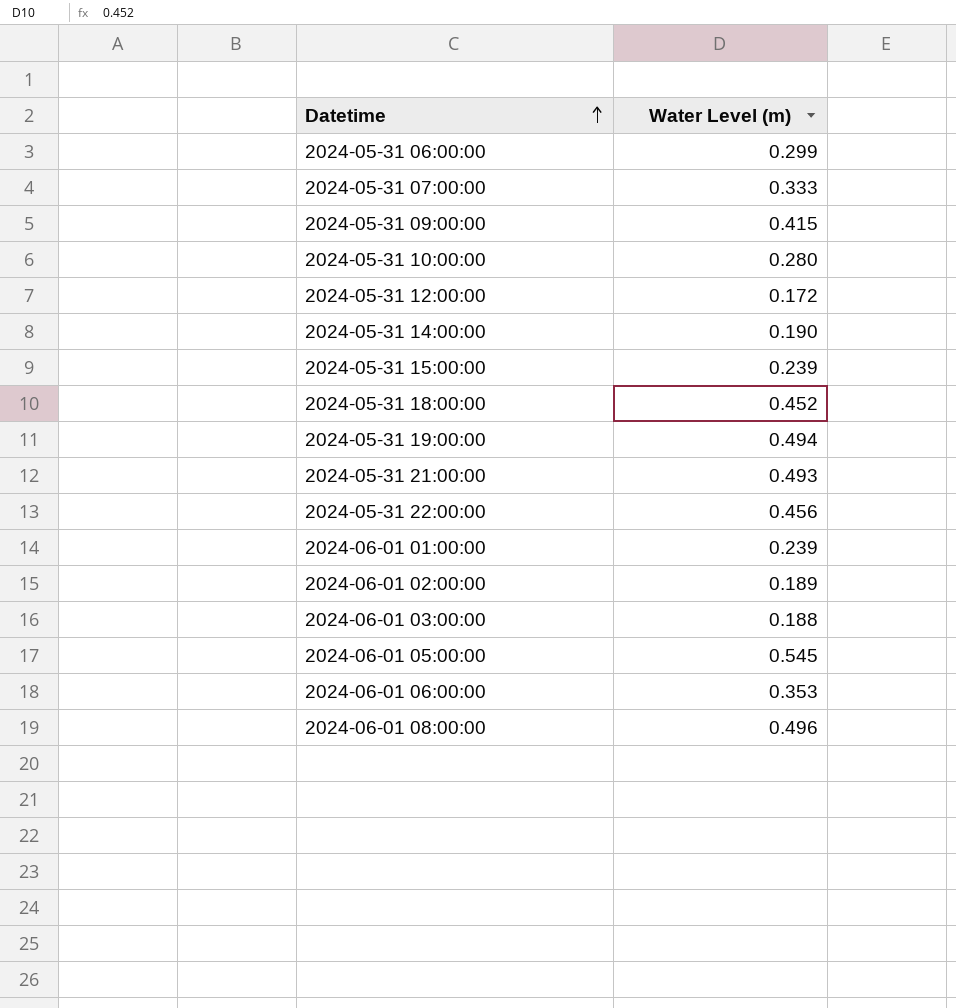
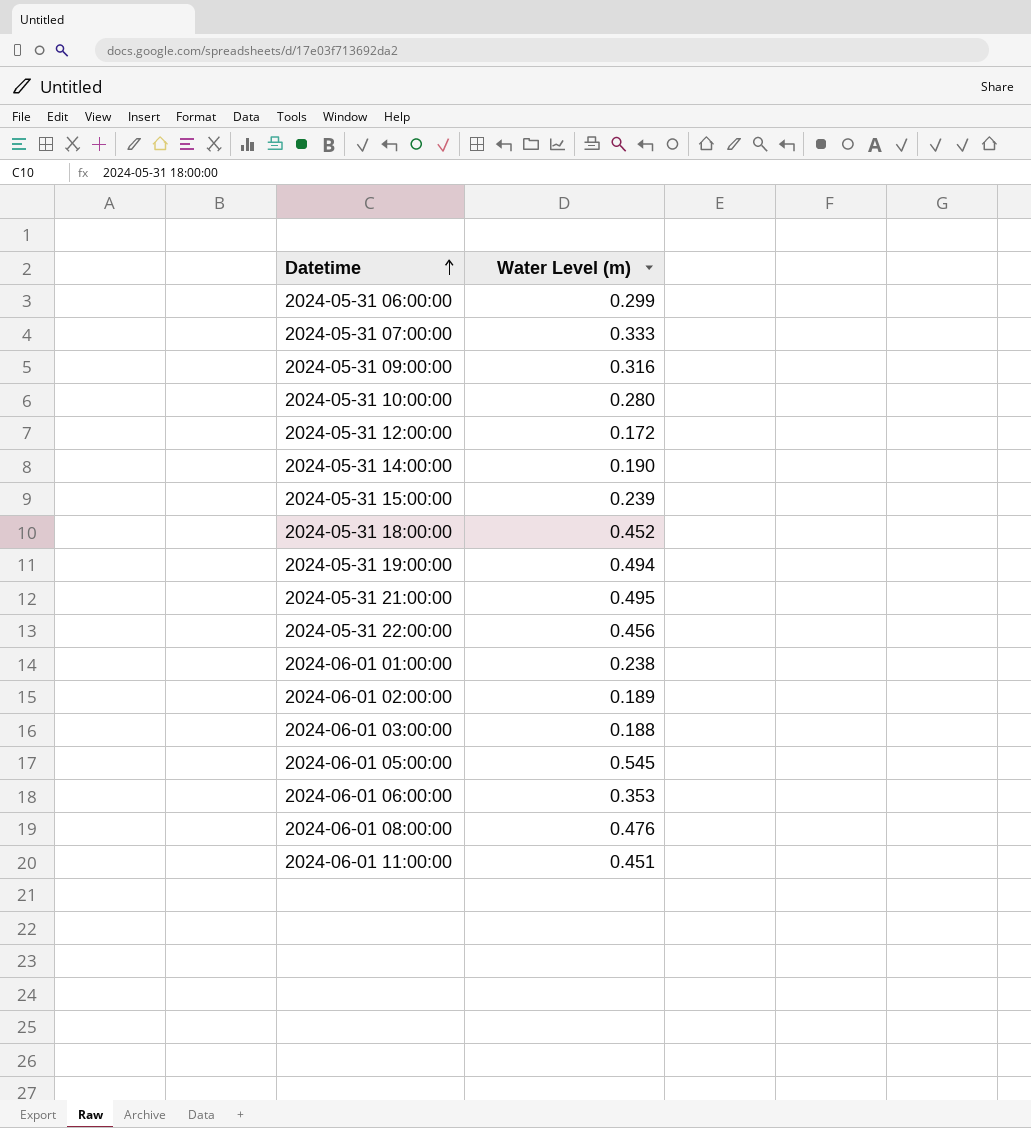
2024-05-31 09:00:00 | Water Level (m): 0.415 -> 0.316
2024-05-31 21:00:00 | Water Level (m): 0.493 -> 0.495
2024-06-01 01:00:00 | Water Level (m): 0.239 -> 0.238
2024-06-01 08:00:00 | Water Level (m): 0.496 -> 0.476
row 2024-06-01 11:00:00: none -> 0.451

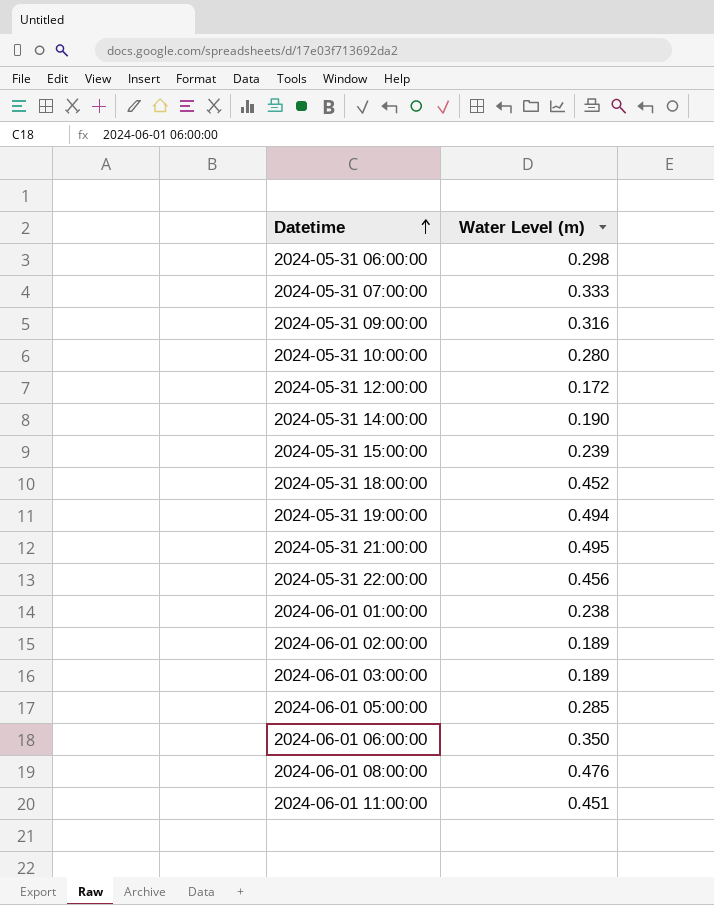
2024-05-31 06:00:00 | Water Level (m): 0.299 -> 0.298
2024-06-01 03:00:00 | Water Level (m): 0.188 -> 0.189
2024-06-01 05:00:00 | Water Level (m): 0.545 -> 0.285
2024-06-01 06:00:00 | Water Level (m): 0.353 -> 0.350

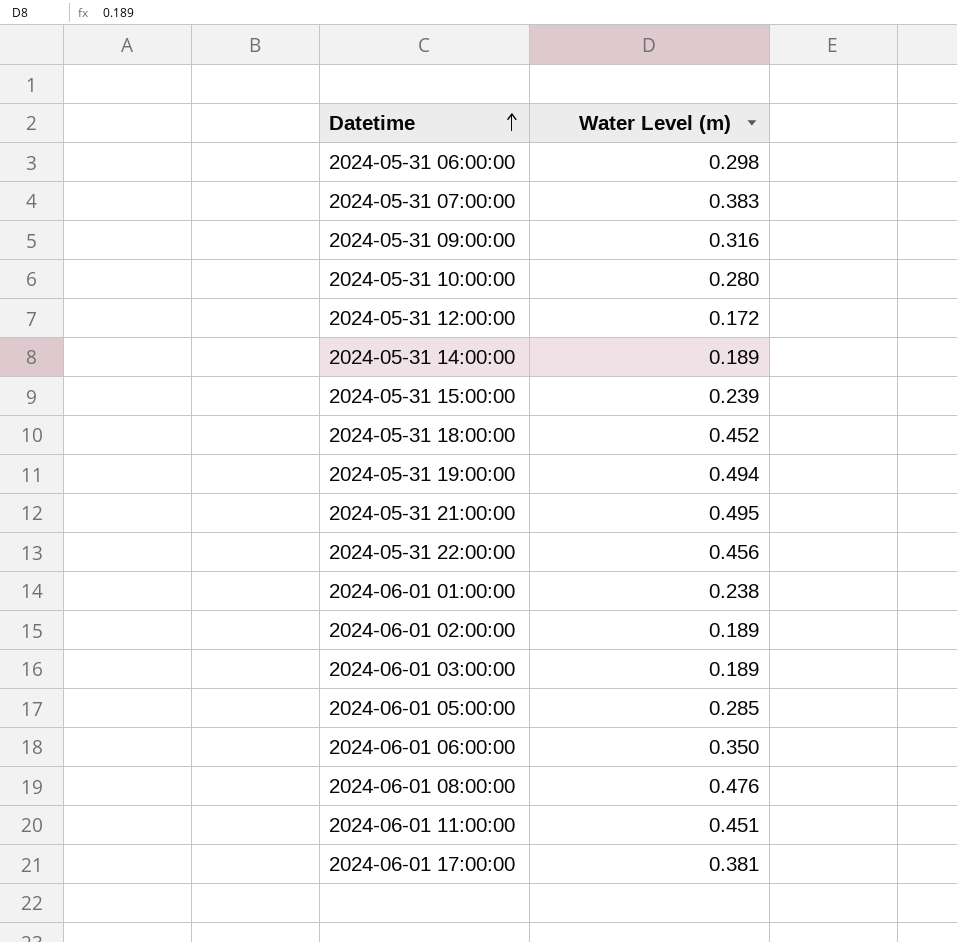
2024-05-31 07:00:00 | Water Level (m): 0.333 -> 0.383
2024-05-31 14:00:00 | Water Level (m): 0.190 -> 0.189
row 2024-06-01 17:00:00: none -> 0.381

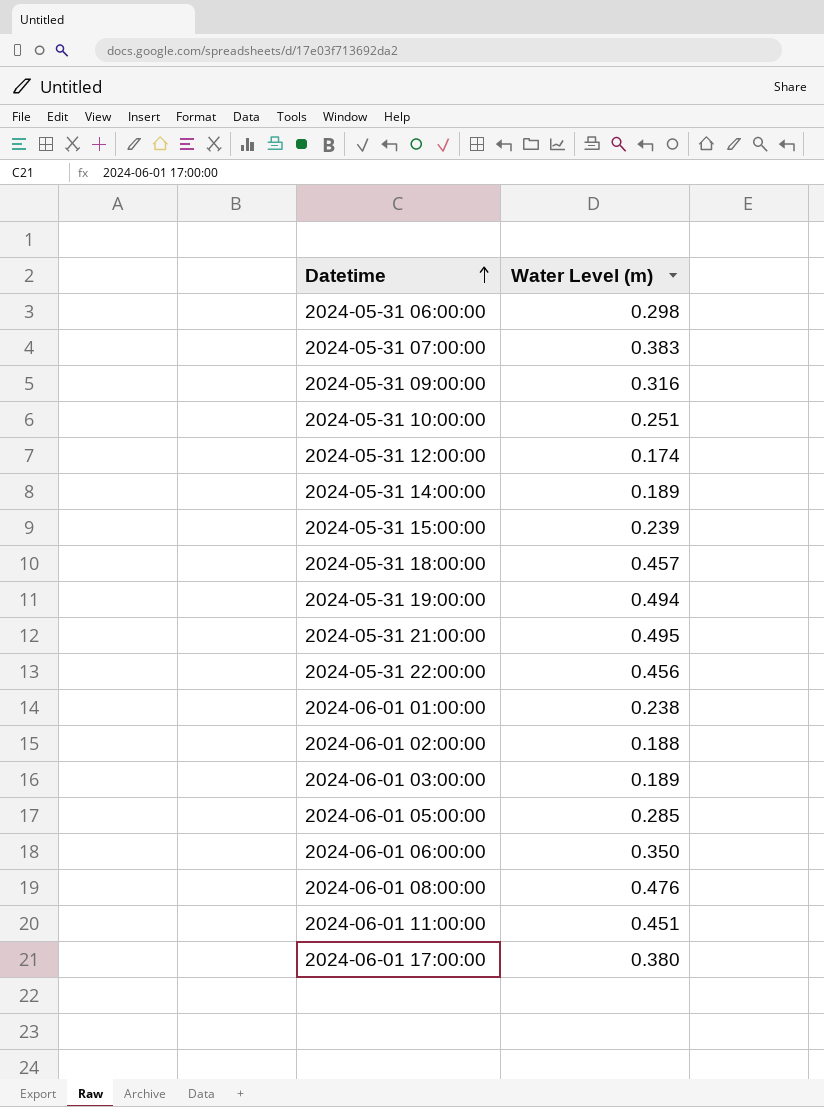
2024-05-31 10:00:00 | Water Level (m): 0.280 -> 0.251
2024-05-31 12:00:00 | Water Level (m): 0.172 -> 0.174
2024-05-31 18:00:00 | Water Level (m): 0.452 -> 0.457
2024-06-01 02:00:00 | Water Level (m): 0.189 -> 0.188
2024-06-01 17:00:00 | Water Level (m): 0.381 -> 0.380

